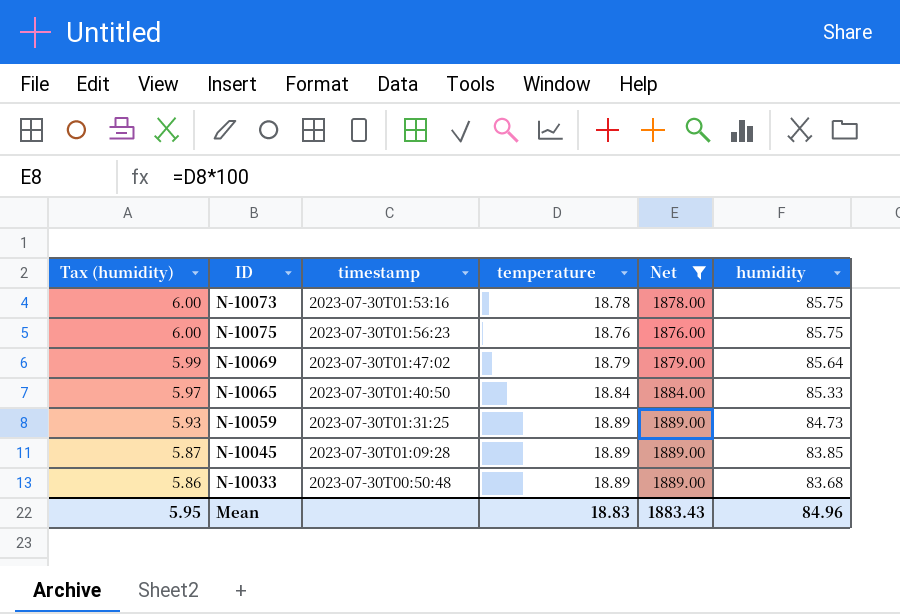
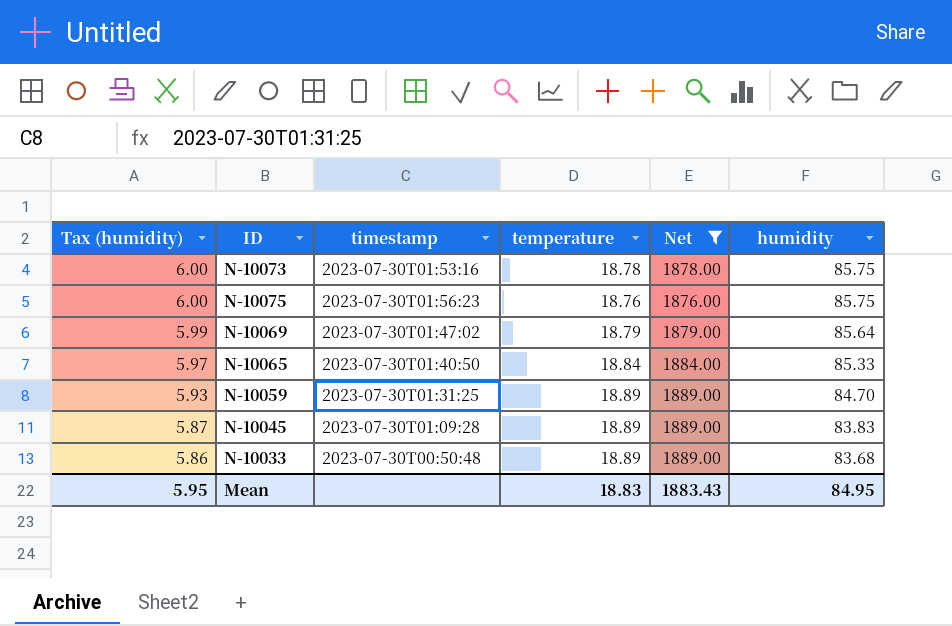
N-10059 | humidity: 84.73 -> 84.70
N-10045 | humidity: 83.85 -> 83.83
Mean | humidity: 84.96 -> 84.95

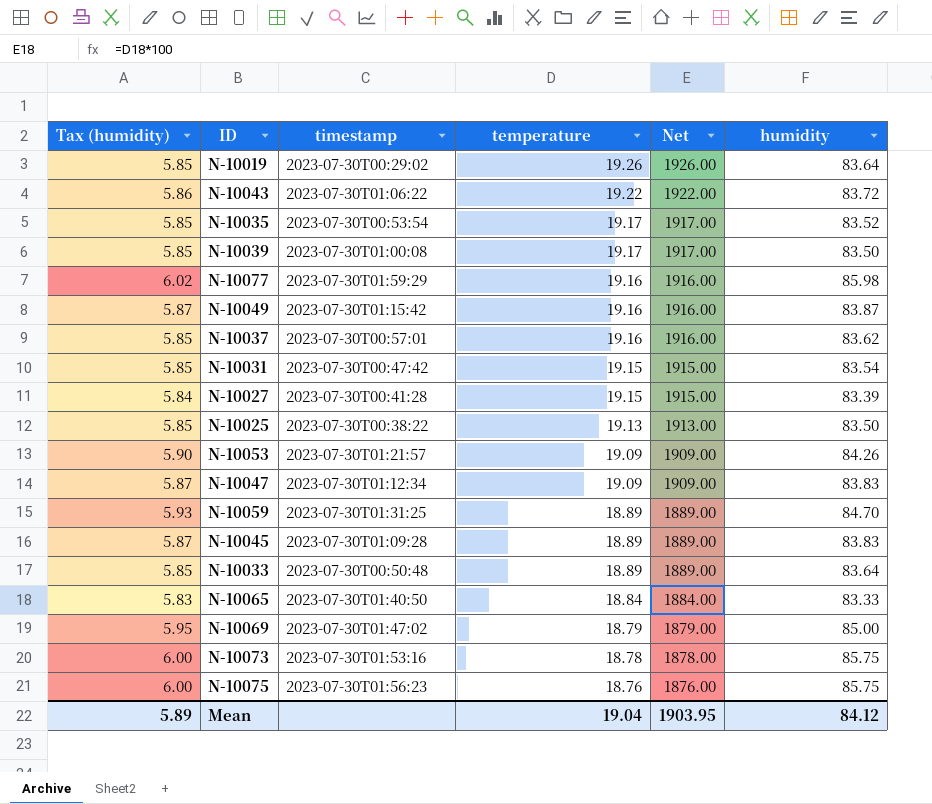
filter: Net <= 1889.00 -> none
row order: Tax (humidity) descending -> temperature descending
N-10033 | Tax (humidity): 5.86 -> 5.85
N-10033 | humidity: 83.68 -> 83.64
N-10065 | Tax (humidity): 5.97 -> 5.83
N-10065 | humidity: 85.33 -> 83.33
N-10069 | Tax (humidity): 5.99 -> 5.95
N-10069 | humidity: 85.64 -> 85.00
Mean | Tax (humidity): 5.95 -> 5.89
Mean | temperature: 18.83 -> 19.04
Mean | Net: 1883.43 -> 1903.95
Mean | humidity: 84.95 -> 84.12

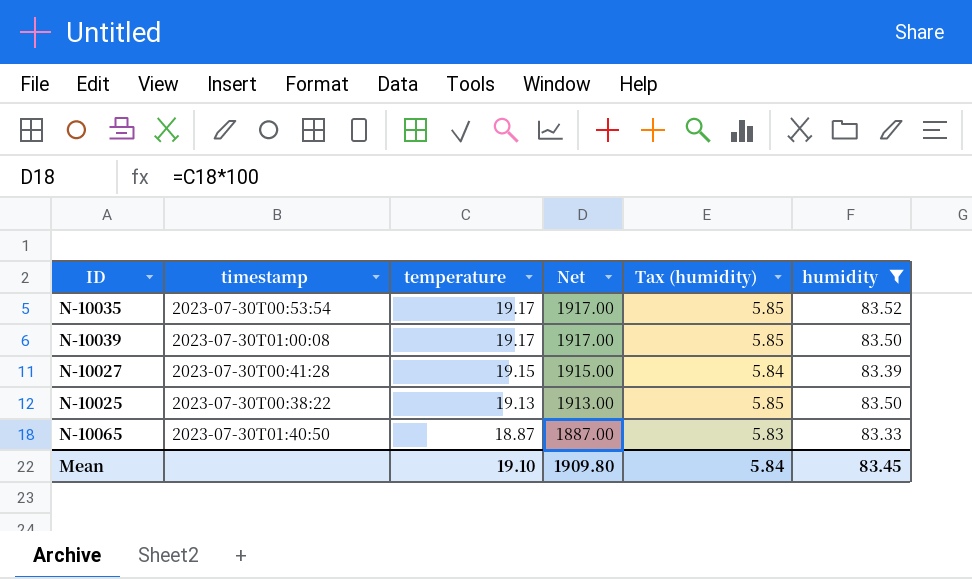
filter: none -> humidity <= 83.52
column Tax (humidity) | position: 1 -> 5
N-10065 | temperature: 18.84 -> 18.87
N-10065 | Net: 1884.00 -> 1887.00
Mean | temperature: 19.04 -> 19.10
Mean | Net: 1903.95 -> 1909.80
Mean | Tax (humidity): 5.89 -> 5.84
Mean | humidity: 84.12 -> 83.45

